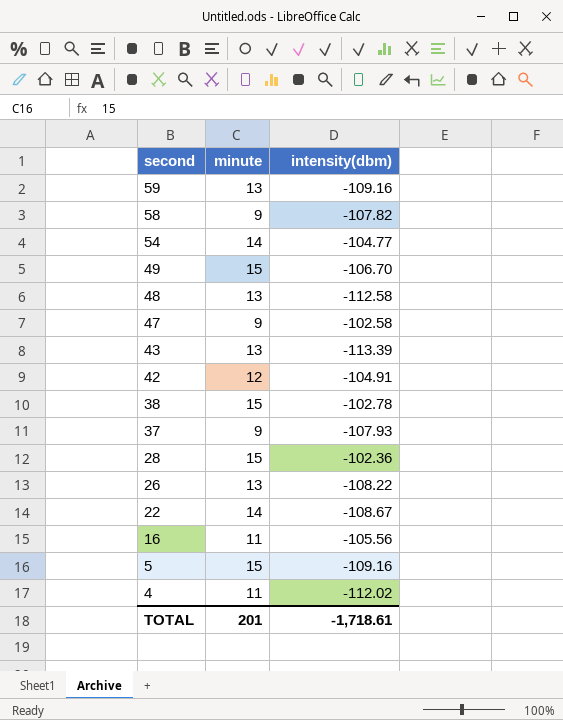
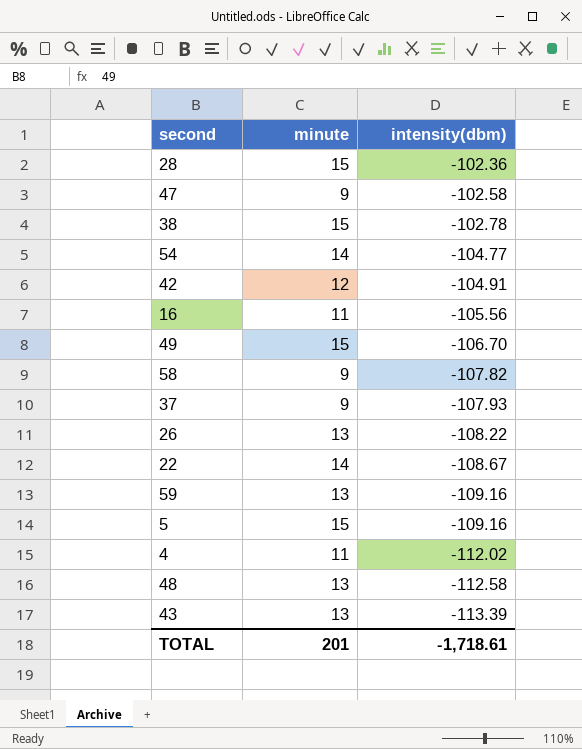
row order: second descending -> intensity(dbm) descending

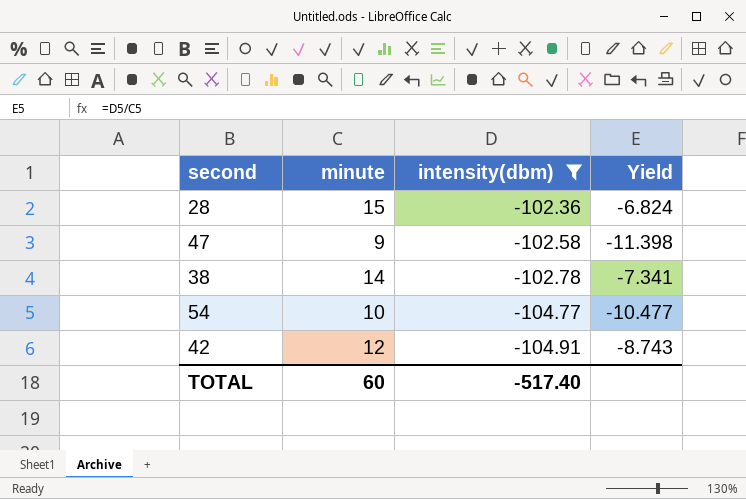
filter: none -> intensity(dbm) >= -104.91
column Yield | formula: none -> [intensity(dbm)] / [minute]
38 | minute: 15 -> 14
54 | minute: 14 -> 10
TOTAL | minute: 201 -> 60
TOTAL | intensity(dbm): -1,718.61 -> -517.40

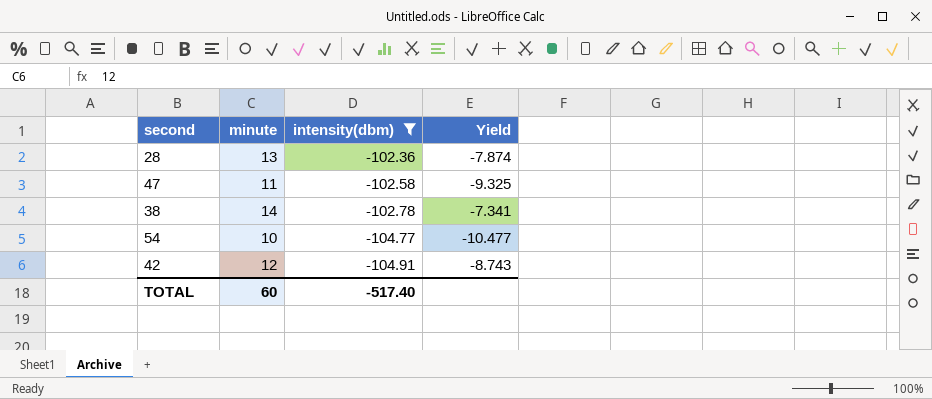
28 | minute: 15 -> 13
28 | Yield: -6.824 -> -7.874
47 | minute: 9 -> 11
47 | Yield: -11.398 -> -9.325

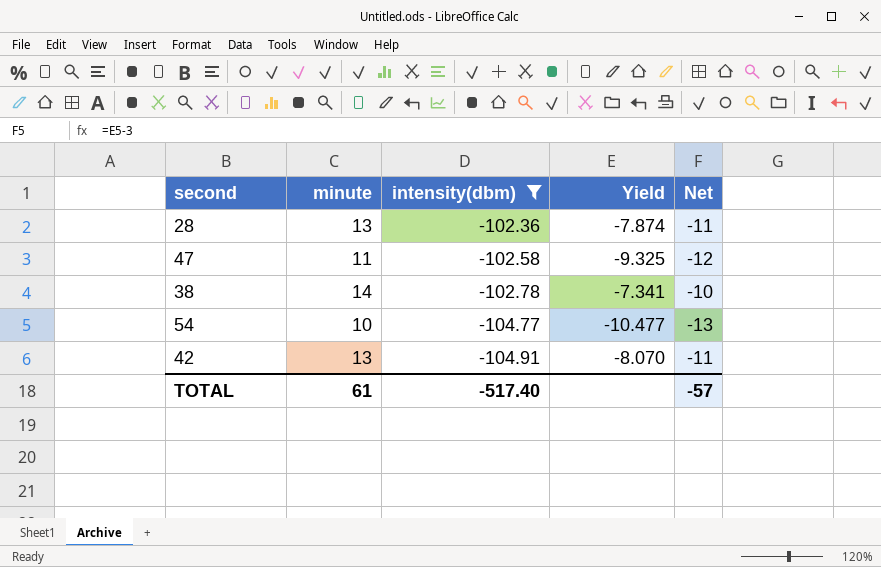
column Net | formula: none -> [Yield] - 3
42 | minute: 12 -> 13
42 | Yield: -8.743 -> -8.070
TOTAL | minute: 60 -> 61

